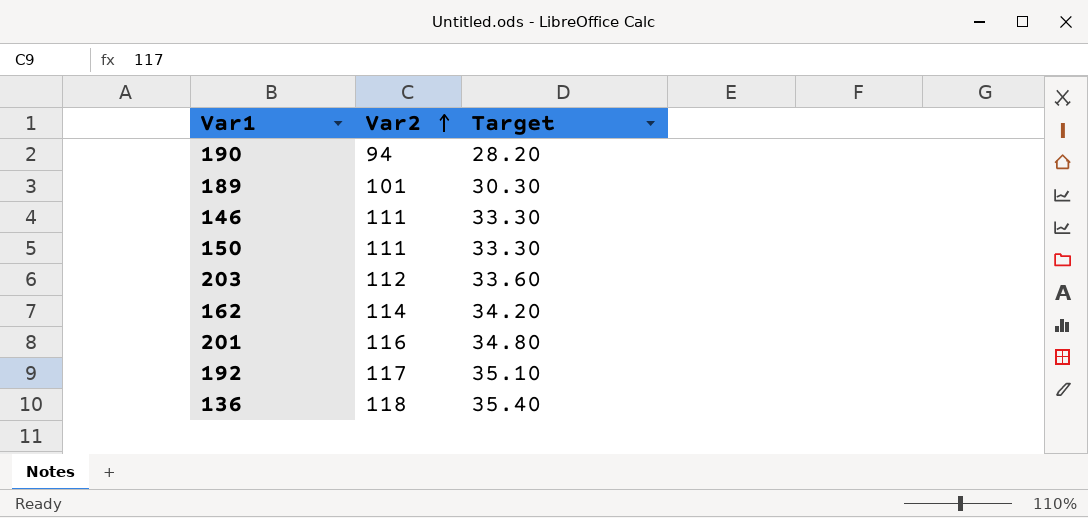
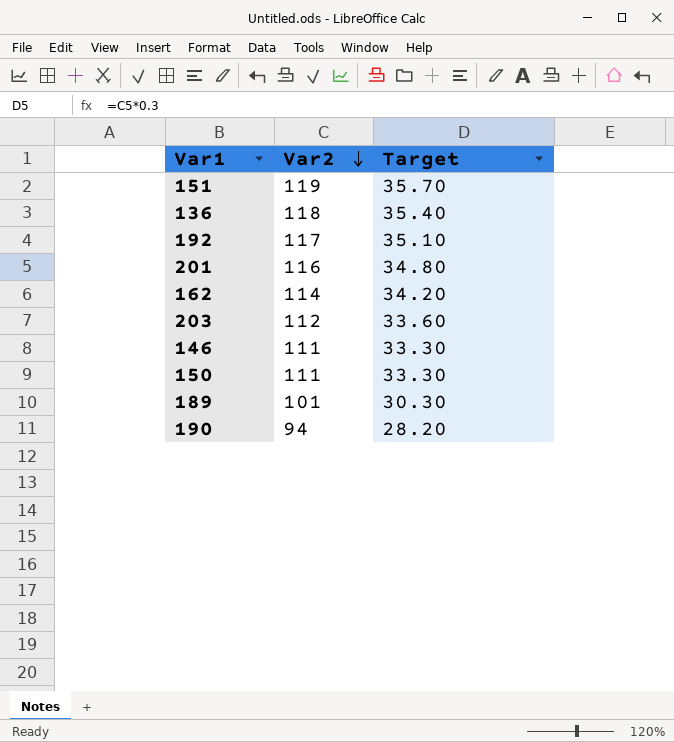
row order: Var2 ascending -> Var2 descending
row 151: none -> 119 | 35.70

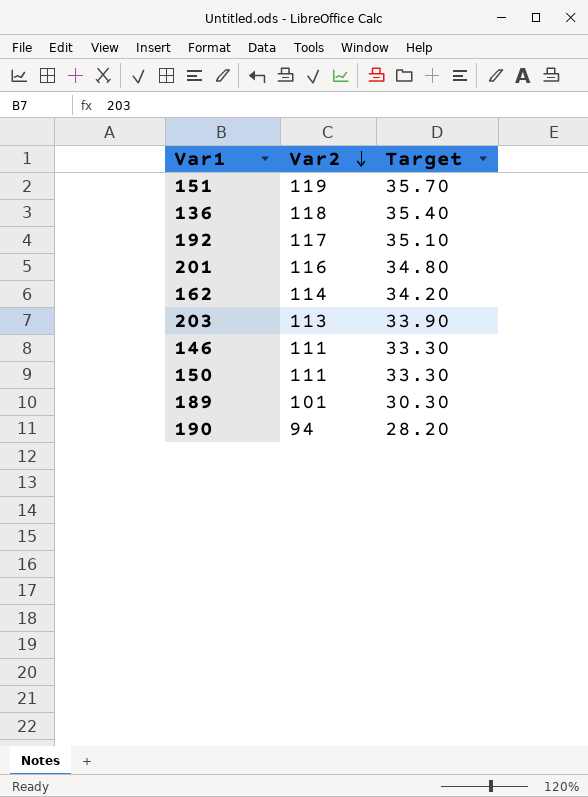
203 | Var2: 112 -> 113
203 | Target: 33.60 -> 33.90

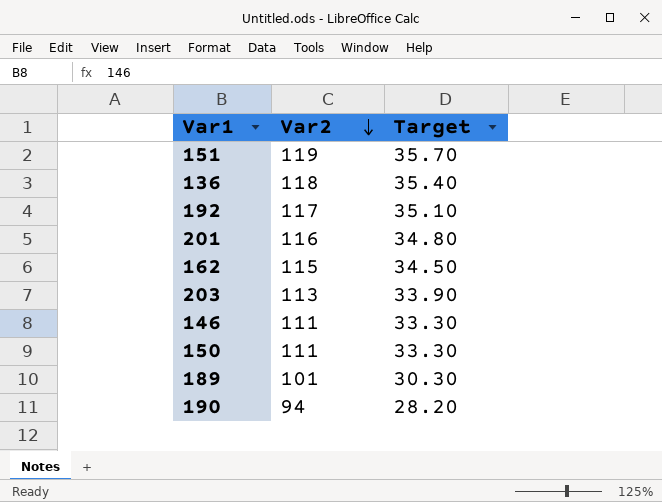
162 | Var2: 114 -> 115
162 | Target: 34.20 -> 34.50

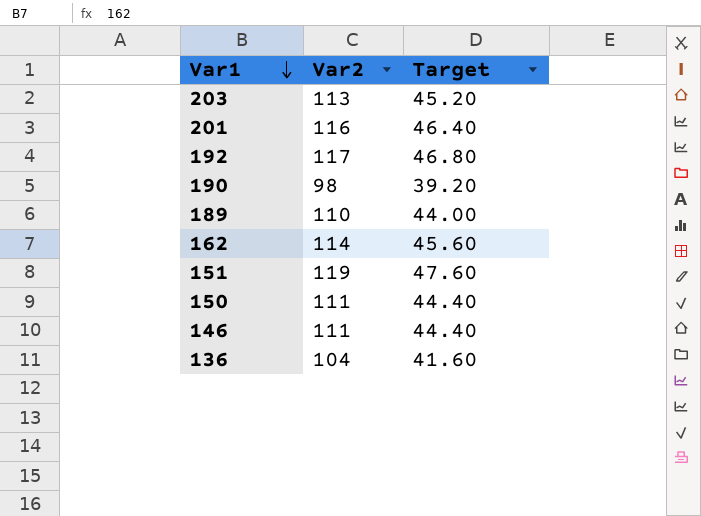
row order: Var2 descending -> Var1 descending
column Target | formula: [Var2] * 0.3 -> [Var2] * 0.4
190 | Var2: 94 -> 98
189 | Var2: 101 -> 110
162 | Var2: 115 -> 114
136 | Var2: 118 -> 104

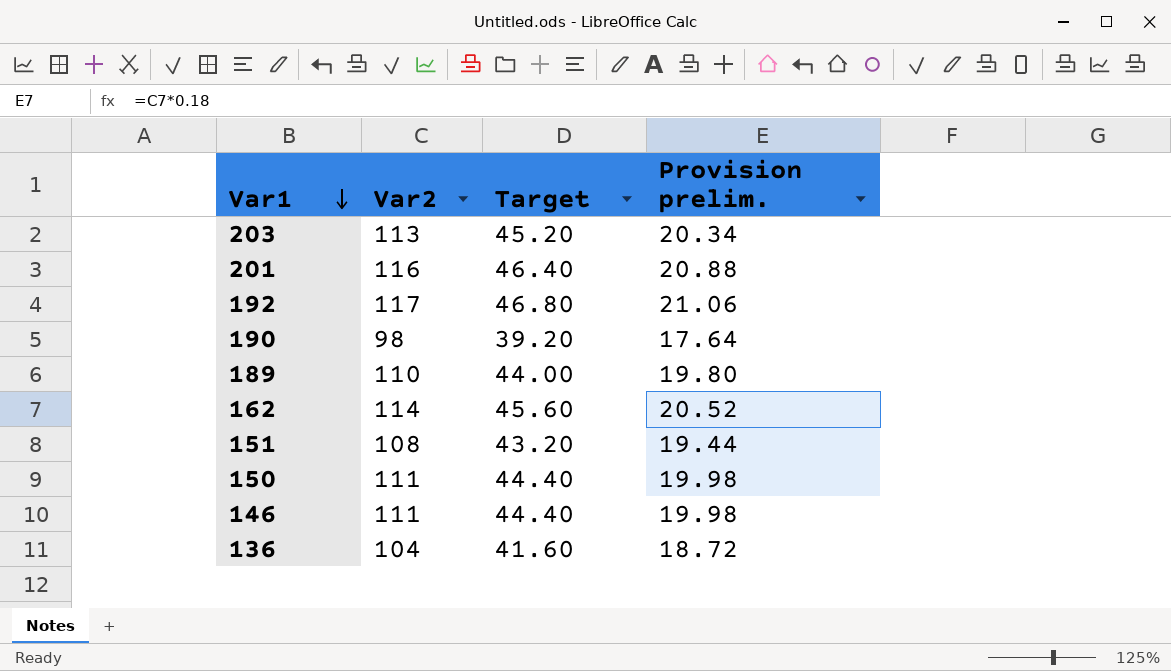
column Provision prelim. | formula: none -> [Var2] * 0.18
151 | Var2: 119 -> 108
151 | Target: 47.60 -> 43.20

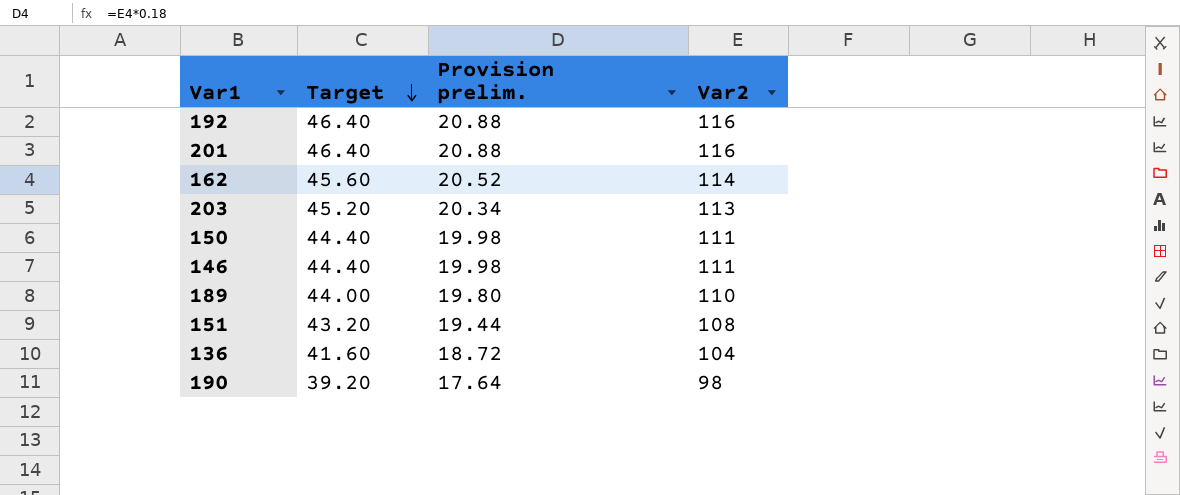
row order: Var1 descending -> Target descending
column Var2 | position: 2 -> 4
192 | Target: 46.80 -> 46.40
192 | Provision prelim.: 21.06 -> 20.88
192 | Var2: 117 -> 116

